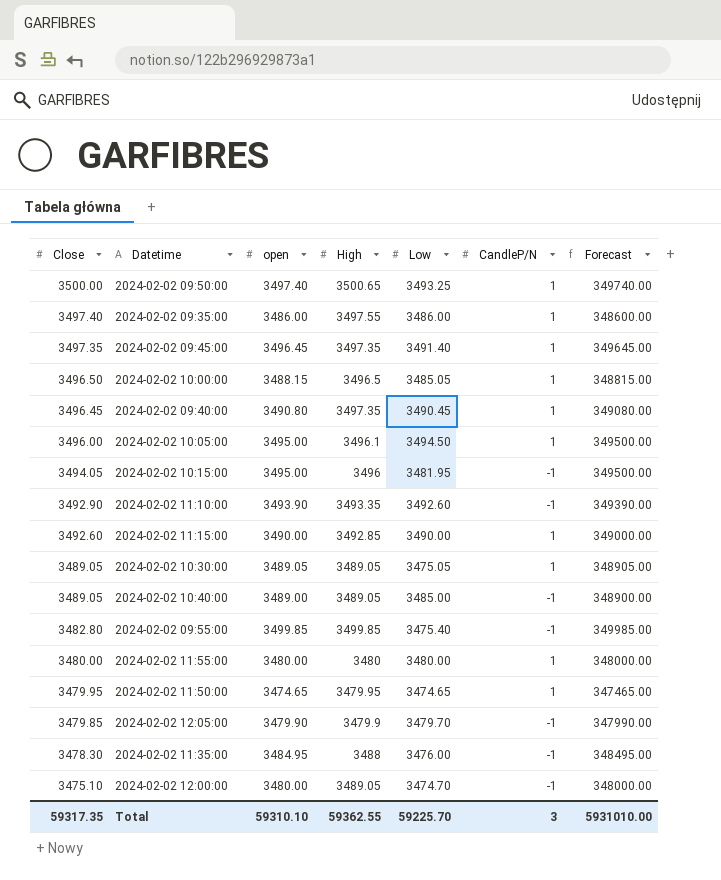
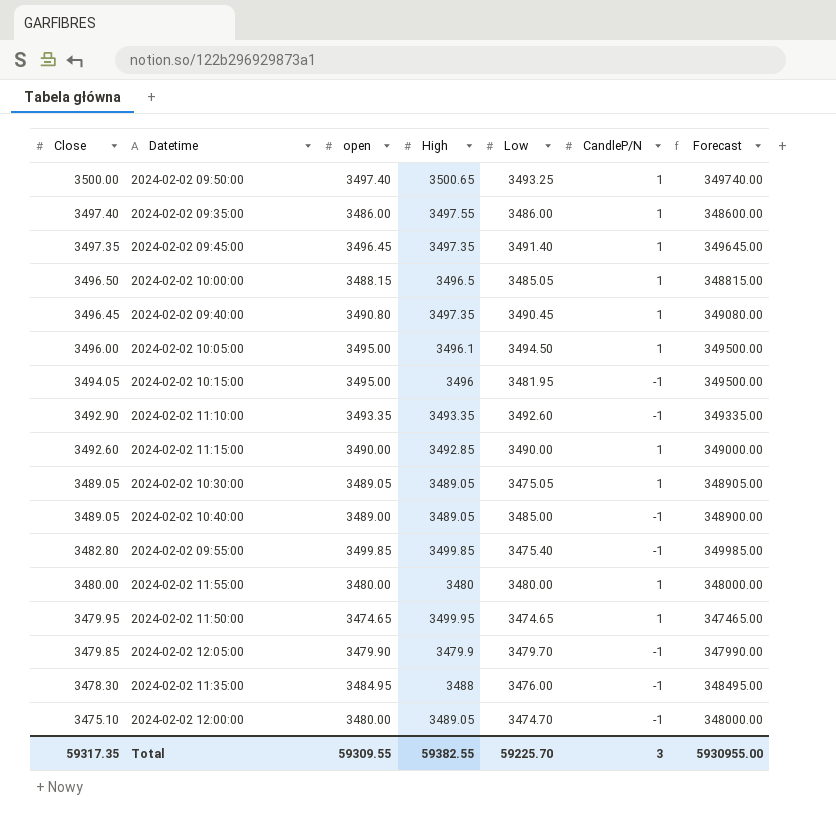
2024-02-02 11:10:00 | open: 3493.90 -> 3493.35
2024-02-02 11:10:00 | Forecast: 349390.00 -> 349335.00
2024-02-02 11:50:00 | High: 3479.95 -> 3499.95
Total | open: 59310.10 -> 59309.55
Total | High: 59362.55 -> 59382.55
Total | Forecast: 5931010.00 -> 5930955.00

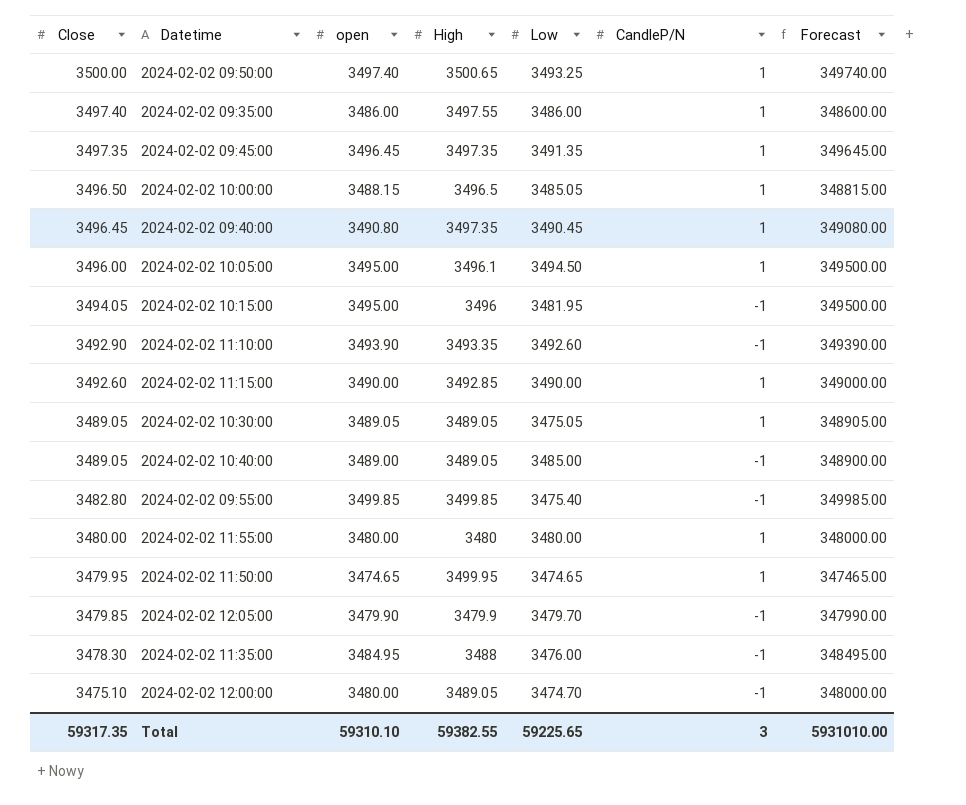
2024-02-02 09:45:00 | Low: 3491.40 -> 3491.35
2024-02-02 11:10:00 | open: 3493.35 -> 3493.90
2024-02-02 11:10:00 | Forecast: 349335.00 -> 349390.00
Total | open: 59309.55 -> 59310.10
Total | Low: 59225.70 -> 59225.65
Total | Forecast: 5930955.00 -> 5931010.00

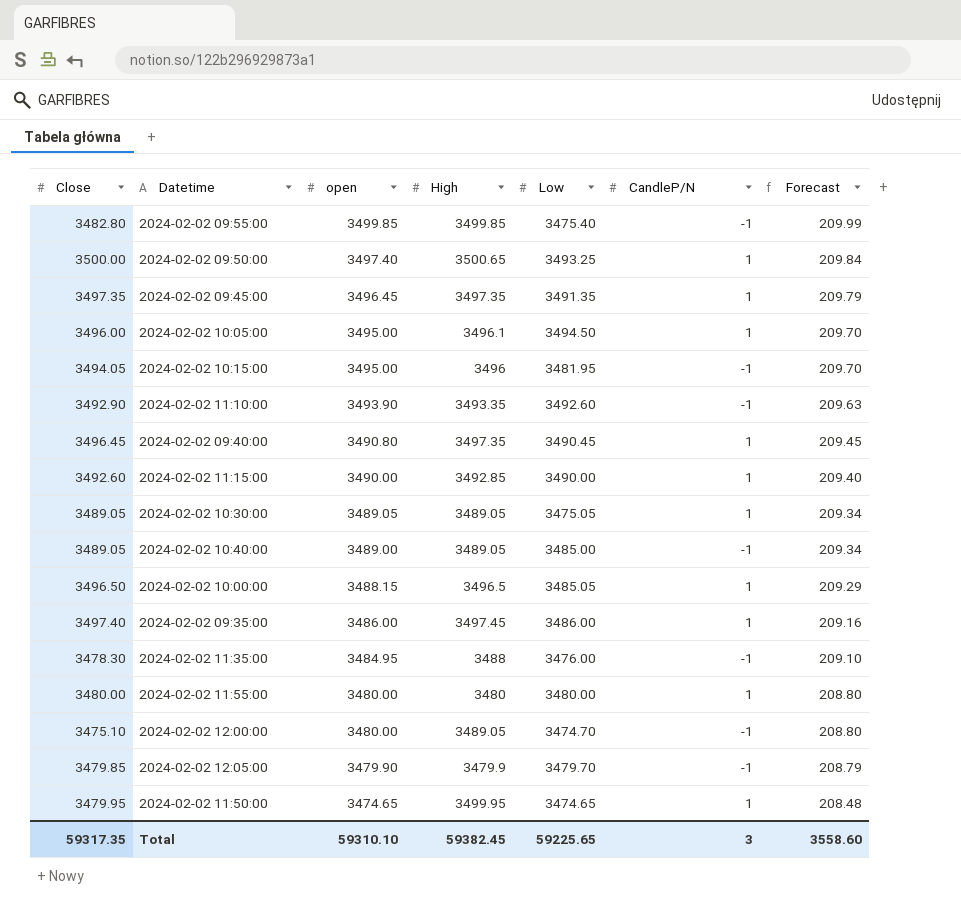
row order: Close descending -> open descending
column Forecast | formula: [open] * 100 -> [open] * 0.06
2024-02-02 09:35:00 | High: 3497.55 -> 3497.45
Total | High: 59382.55 -> 59382.45
Total | Forecast: 5931010.00 -> 3558.60

